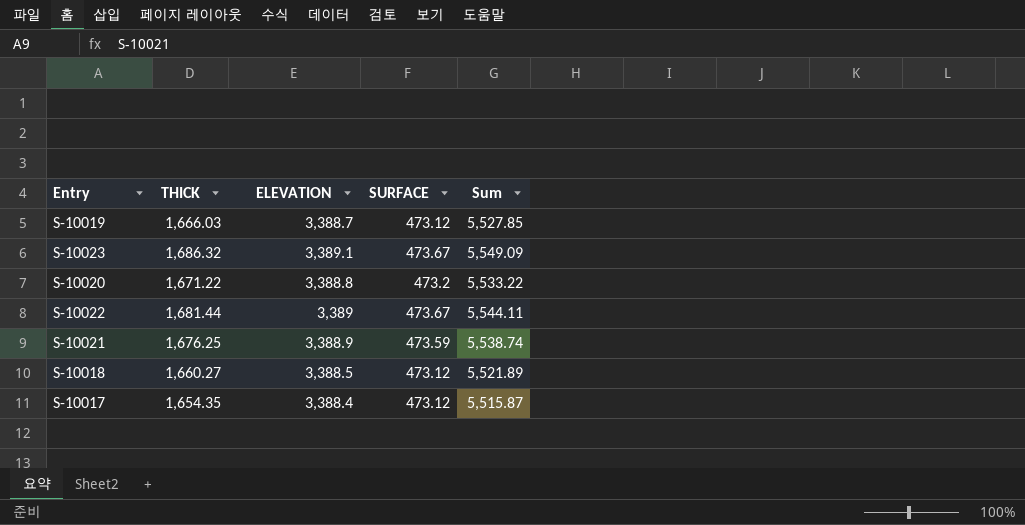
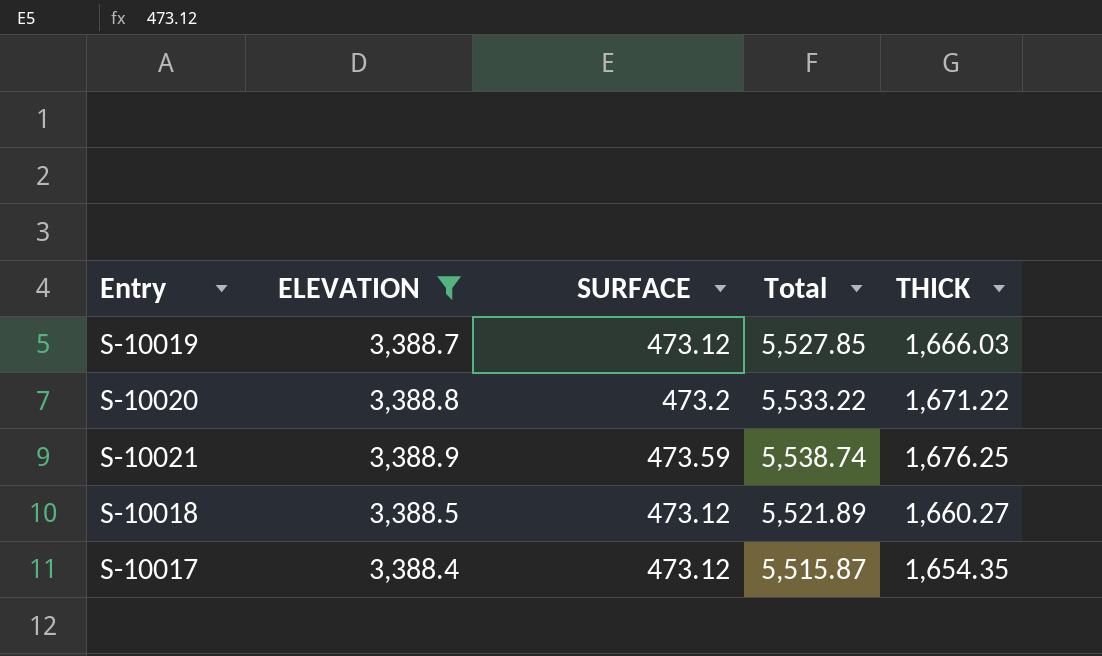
filter: none -> ELEVATION <= 3,388.9
column name: Sum -> Total
column THICK | position: 2 -> 5

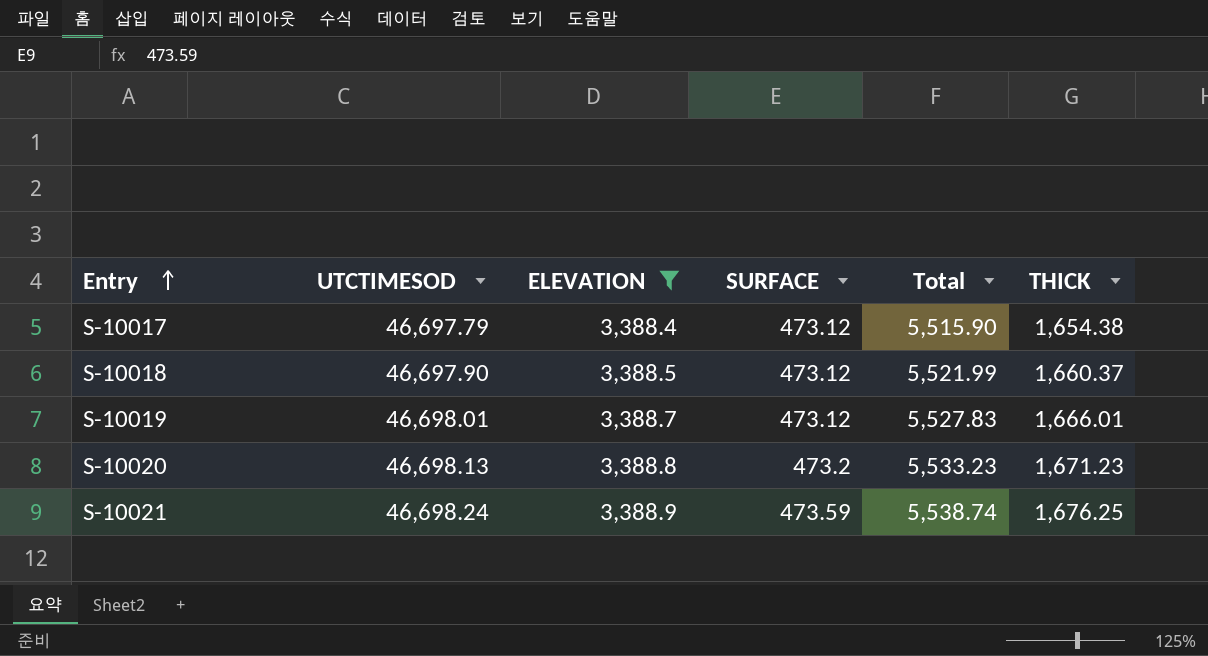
row order: none -> Entry ascending
column UTCTIMESOD | position: none -> 2
S-10017 | Total: 5,515.87 -> 5,515.90
S-10017 | THICK: 1,654.35 -> 1,654.38
S-10018 | Total: 5,521.89 -> 5,521.99
S-10018 | THICK: 1,660.27 -> 1,660.37
S-10019 | Total: 5,527.85 -> 5,527.83
S-10019 | THICK: 1,666.03 -> 1,666.01
S-10020 | Total: 5,533.22 -> 5,533.23
S-10020 | THICK: 1,671.22 -> 1,671.23

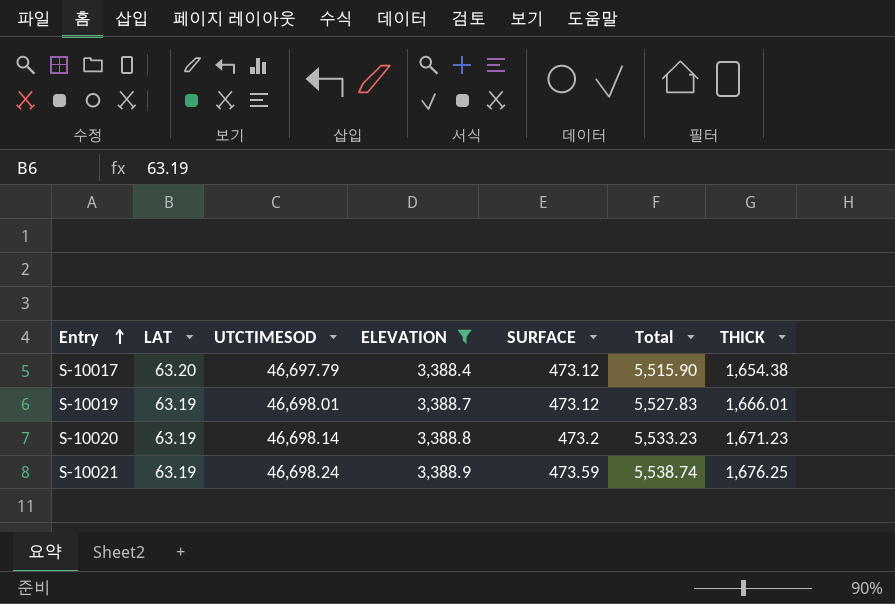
column LAT | position: none -> 2
row S-10018: 46,697.90 | 3,388.5 | 473.12 | 5,521.99 | 1,660.37 -> none
S-10020 | UTCTIMESOD: 46,698.13 -> 46,698.14

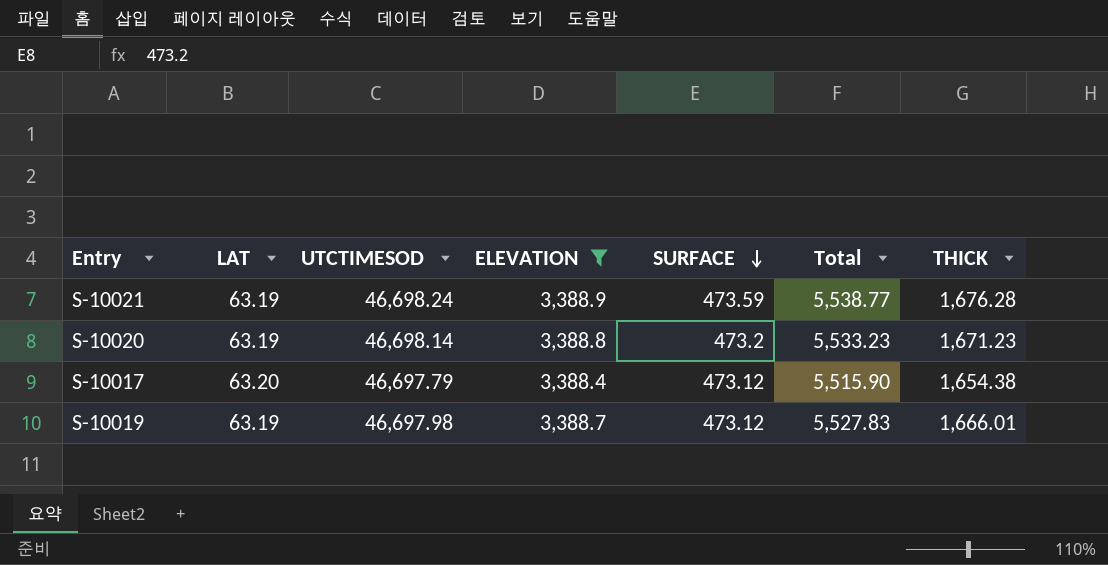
row order: Entry ascending -> SURFACE descending
S-10021 | Total: 5,538.74 -> 5,538.77
S-10021 | THICK: 1,676.25 -> 1,676.28
S-10019 | UTCTIMESOD: 46,698.01 -> 46,697.98

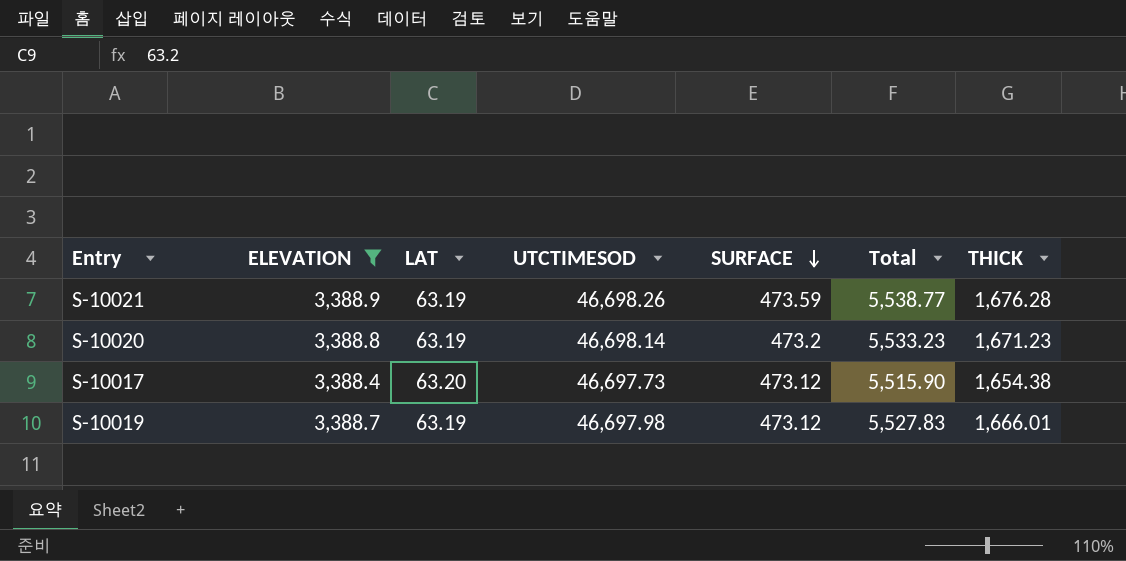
column ELEVATION | position: 4 -> 2
S-10021 | UTCTIMESOD: 46,698.24 -> 46,698.26
S-10017 | UTCTIMESOD: 46,697.79 -> 46,697.73

